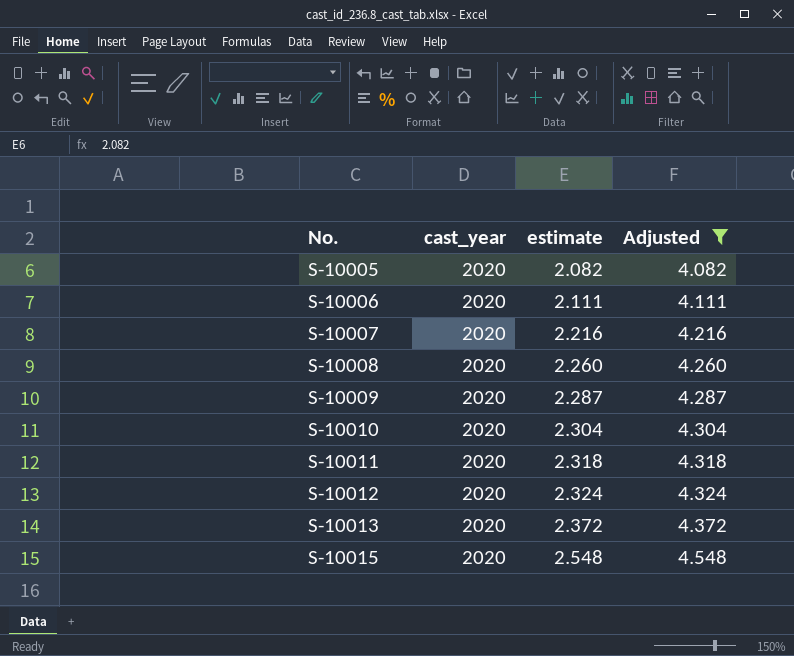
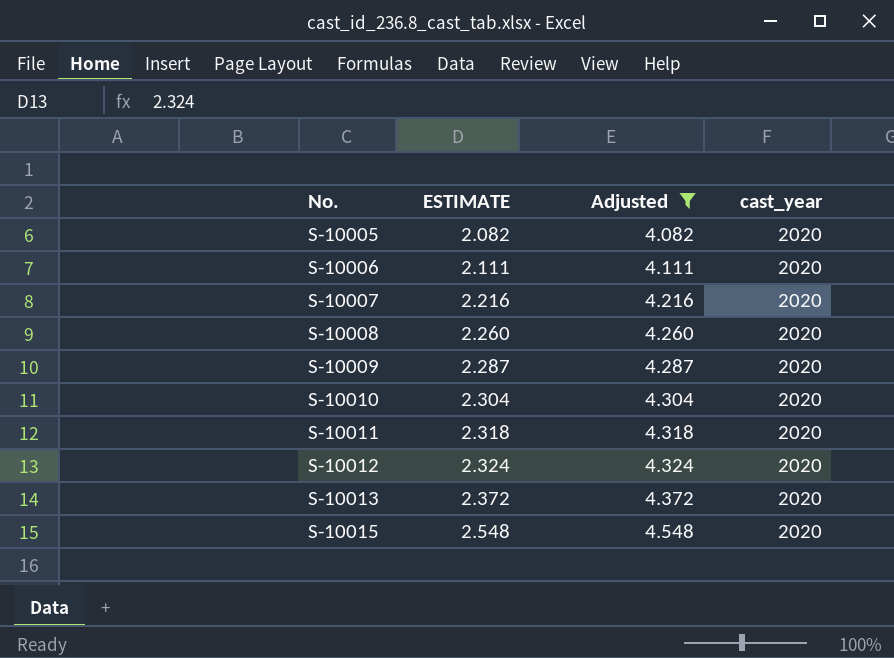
column name: estimate -> ESTIMATE
column cast_year | position: 2 -> 4

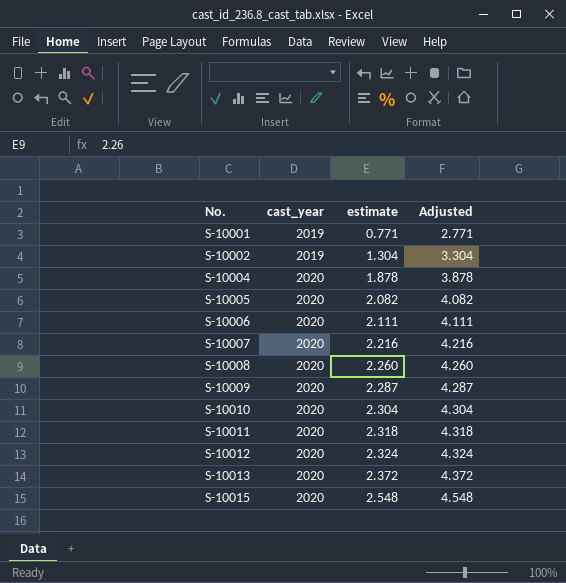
filter: Adjusted >= 4.082 -> none
column cast_year | position: 4 -> 2
column name: ESTIMATE -> estimate

